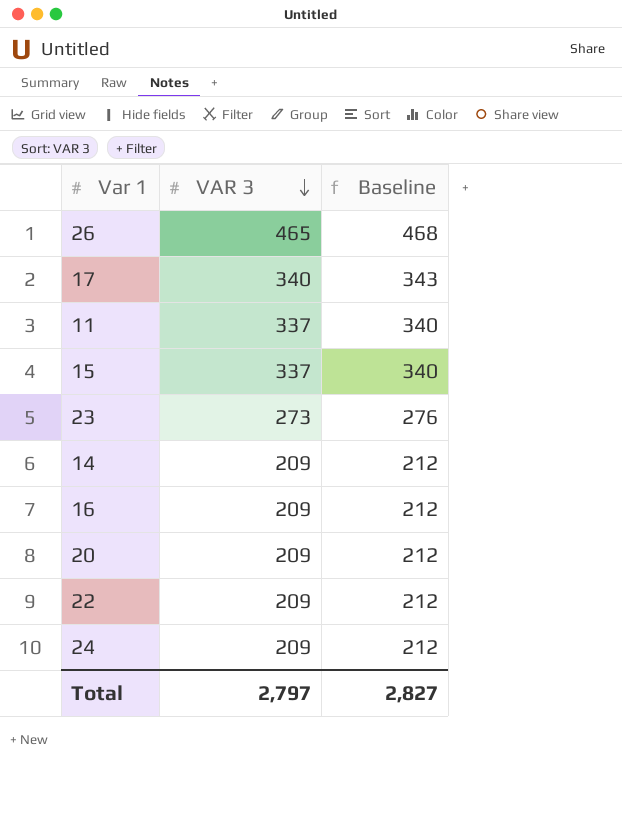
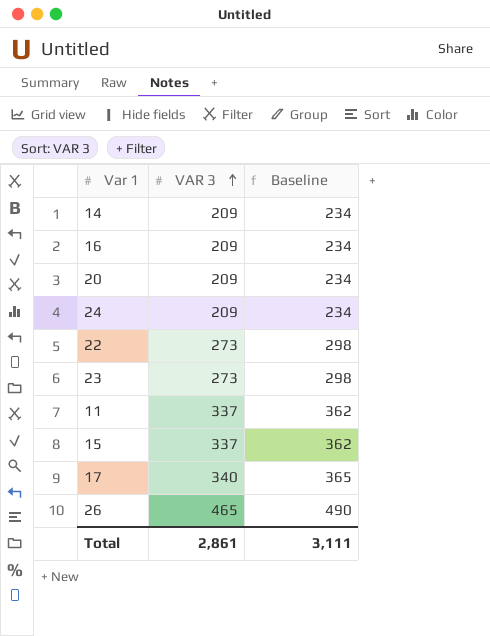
row order: VAR 3 descending -> VAR 3 ascending
column Baseline | formula: [VAR 3] + 3 -> [VAR 3] + 25
22 | VAR 3: 209 -> 273
Total | VAR 3: 2,797 -> 2,861
Total | Baseline: 2,827 -> 3,111

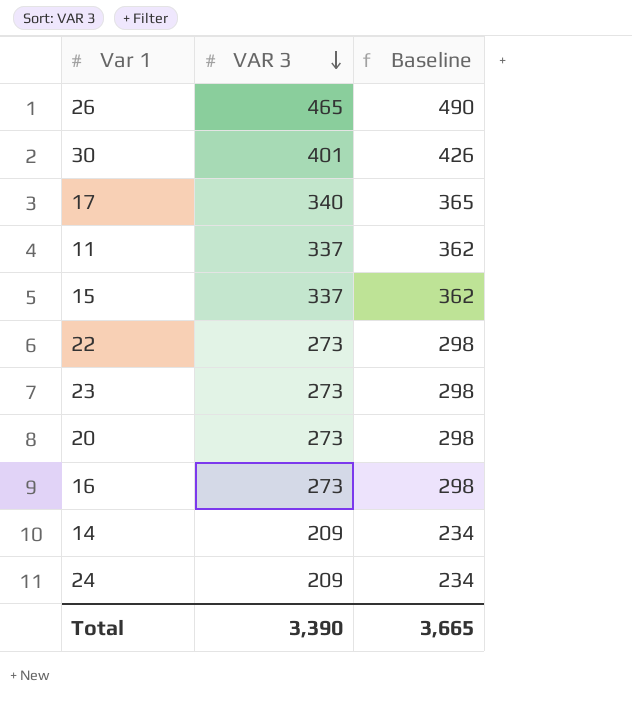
row order: VAR 3 ascending -> VAR 3 descending
row 30: none -> 401 | 426
20 | VAR 3: 209 -> 273
20 | Baseline: 234 -> 298
16 | VAR 3: 209 -> 273
16 | Baseline: 234 -> 298
Total | VAR 3: 2,861 -> 3,390
Total | Baseline: 3,111 -> 3,665

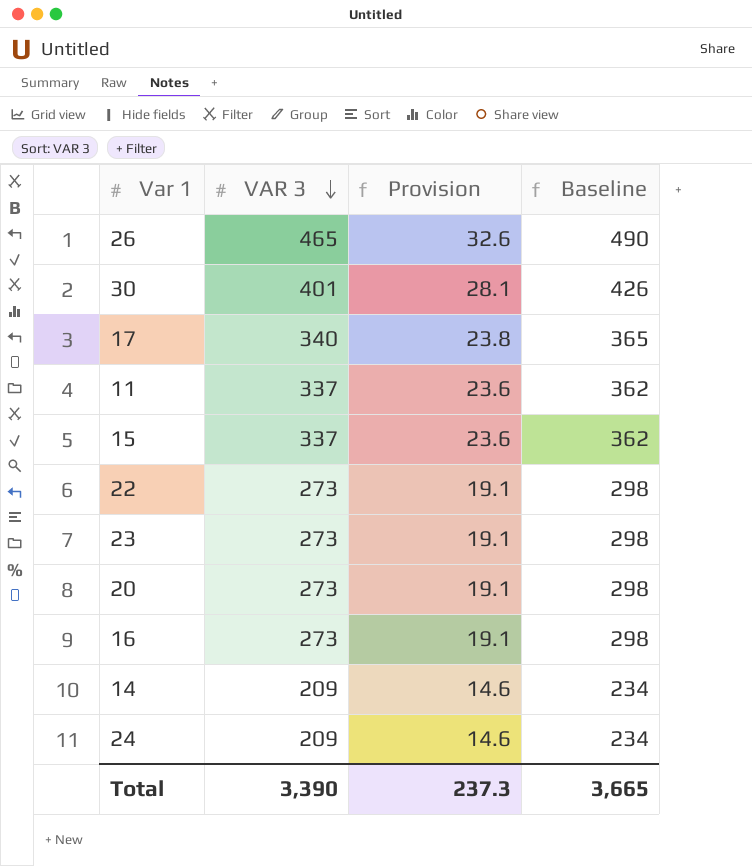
column Provision | formula: none -> [VAR 3] * 0.07

